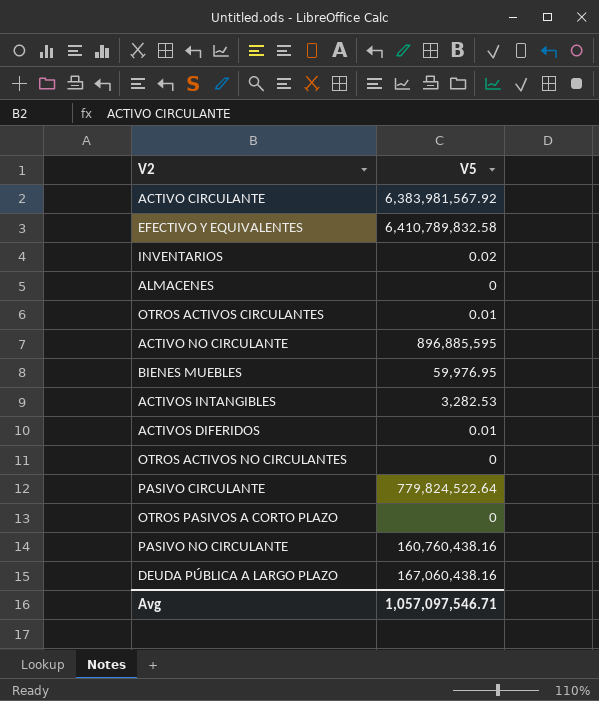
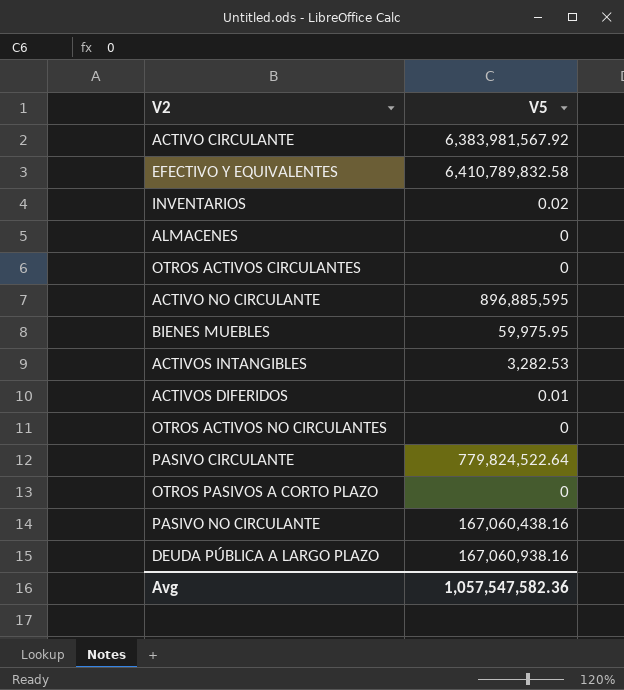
OTROS ACTIVOS CIRCULANTES | V5: 0.01 -> 0
BIENES MUEBLES | V5: 59,976.95 -> 59,975.95
PASIVO NO CIRCULANTE | V5: 160,760,438.16 -> 167,060,438.16
DEUDA PÚBLICA A LARGO PLAZO | V5: 167,060,438.16 -> 167,060,938.16
Avg | V5: 1,057,097,546.71 -> 1,057,547,582.36

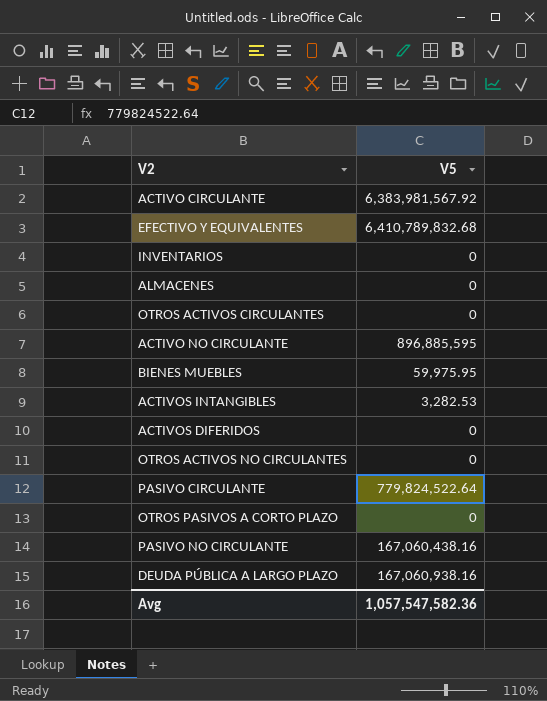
EFECTIVO Y EQUIVALENTES | V5: 6,410,789,832.58 -> 6,410,789,832.68
INVENTARIOS | V5: 0.02 -> 0
ACTIVOS DIFERIDOS | V5: 0.01 -> 0

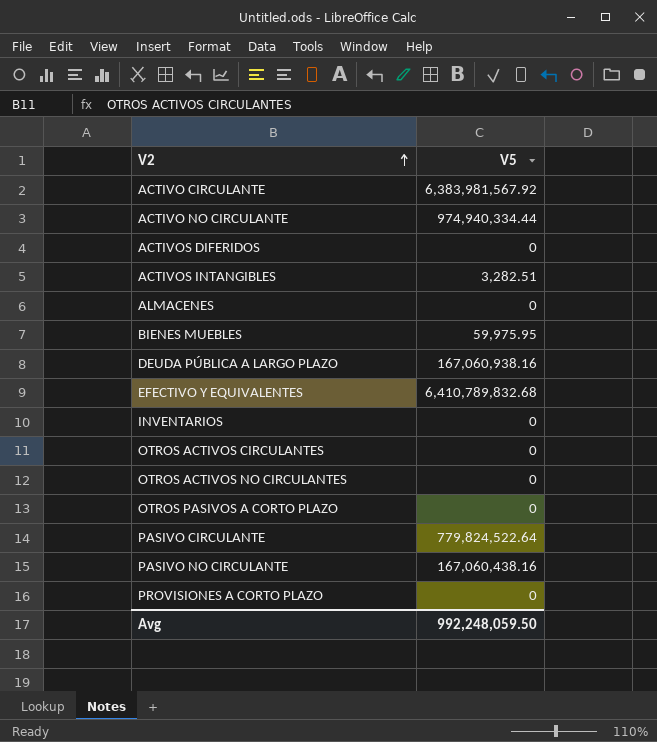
row order: none -> V2 ascending
ACTIVO NO CIRCULANTE | V5: 896,885,595 -> 974,940,334.44
ACTIVOS INTANGIBLES | V5: 3,282.53 -> 3,282.51
row PROVISIONES A CORTO PLAZO: none -> 0
Avg | V5: 1,057,547,582.36 -> 992,248,059.50

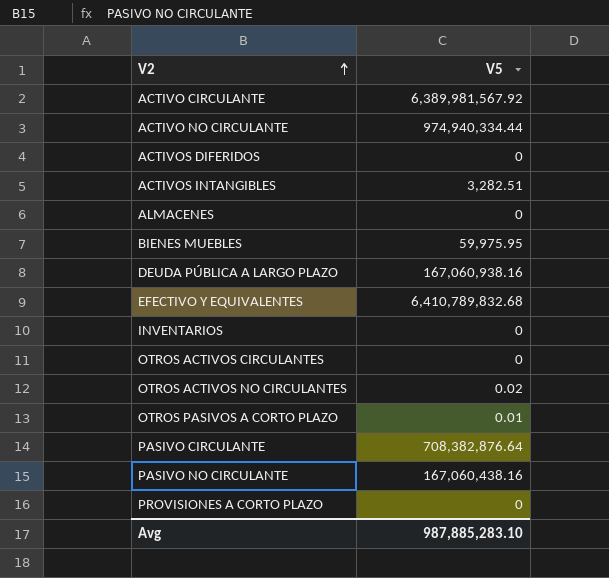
ACTIVO CIRCULANTE | V5: 6,383,981,567.92 -> 6,389,981,567.92
OTROS ACTIVOS NO CIRCULANTES | V5: 0 -> 0.02
OTROS PASIVOS A CORTO PLAZO | V5: 0 -> 0.01
PASIVO CIRCULANTE | V5: 779,824,522.64 -> 708,382,876.64
Avg | V5: 992,248,059.50 -> 987,885,283.10

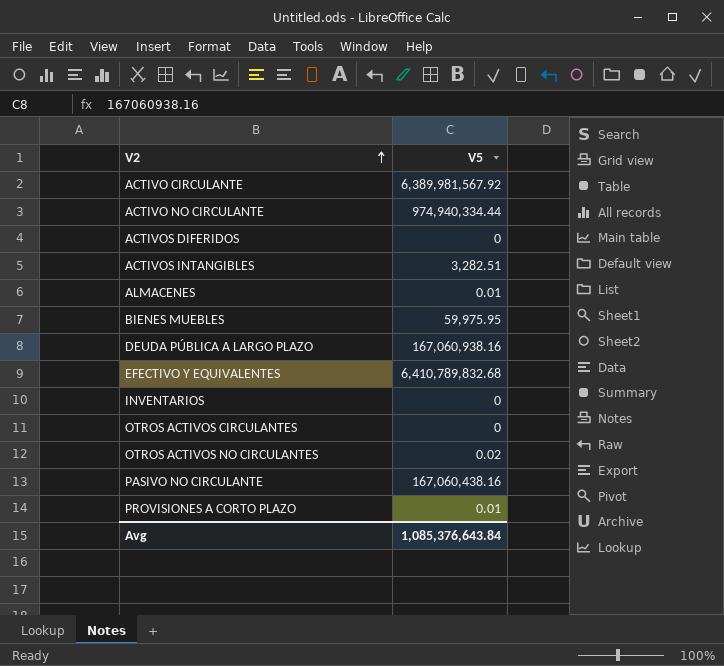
row OTROS PASIVOS A CORTO PLAZO: 0.01 -> none
row PASIVO CIRCULANTE: 708,382,876.64 -> none
ALMACENES | V5: 0 -> 0.01
PROVISIONES A CORTO PLAZO | V5: 0 -> 0.01
Avg | V5: 987,885,283.10 -> 1,085,376,643.84

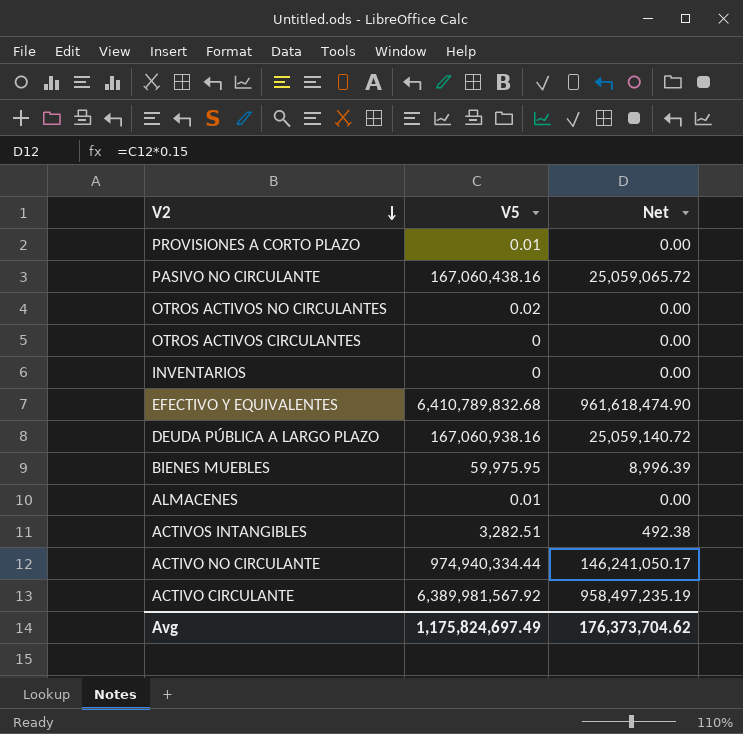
row order: V2 ascending -> V2 descending
column Net | formula: none -> [V5] * 0.15
row ACTIVOS DIFERIDOS: 0 -> none
Avg | V5: 1,085,376,643.84 -> 1,175,824,697.49

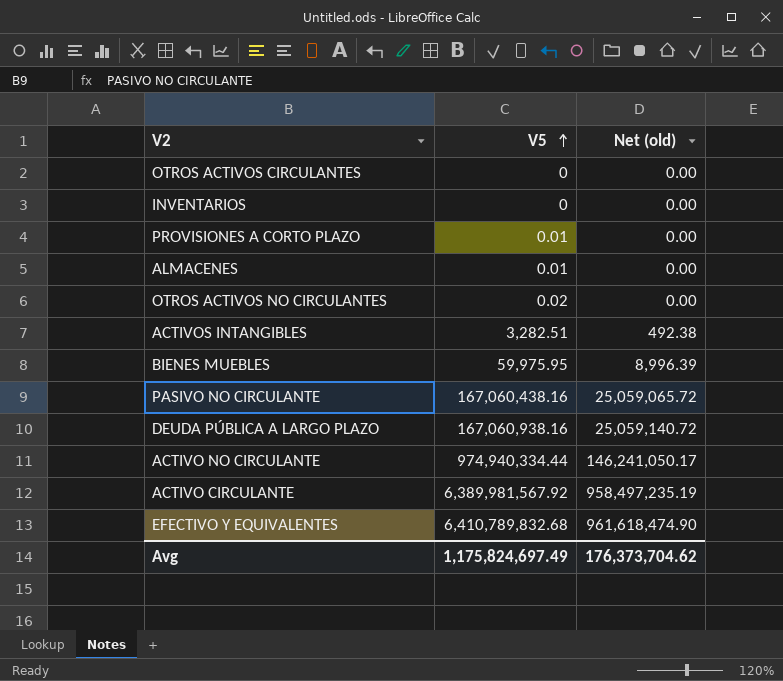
row order: V2 descending -> V5 ascending
column name: Net -> Net (old)

